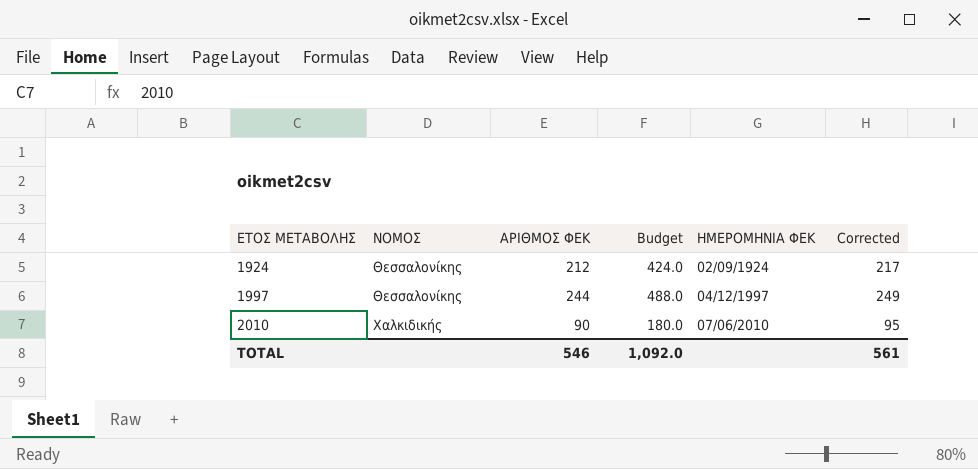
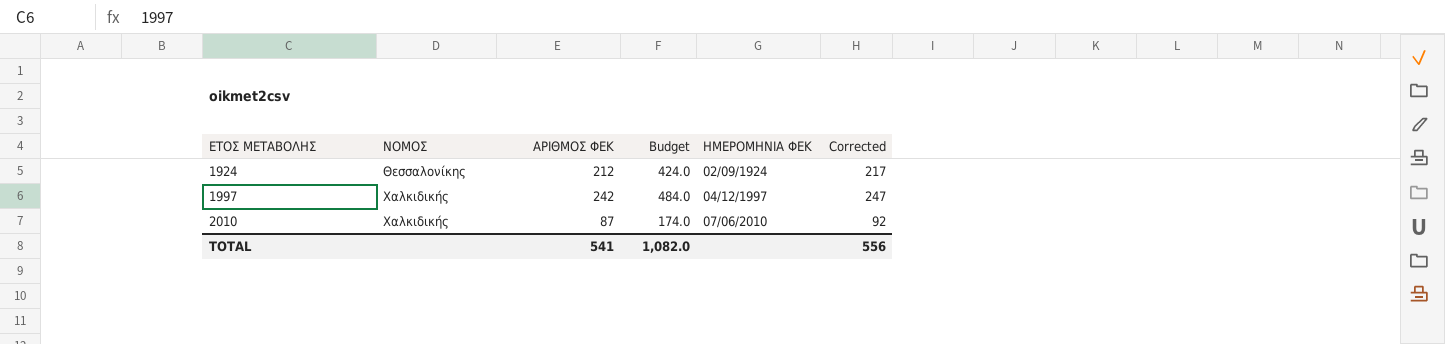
1997 | ΝΟΜΟΣ: Θεσσαλονίκης -> Χαλκιδικής
1997 | ΑΡΙΘΜΟΣ ΦΕΚ: 244 -> 242
1997 | Budget: 488.0 -> 484.0
1997 | Corrected: 249 -> 247
2010 | ΑΡΙΘΜΟΣ ΦΕΚ: 90 -> 87
2010 | Budget: 180.0 -> 174.0
2010 | Corrected: 95 -> 92
TOTAL | ΑΡΙΘΜΟΣ ΦΕΚ: 546 -> 541
TOTAL | Budget: 1,092.0 -> 1,082.0
TOTAL | Corrected: 561 -> 556

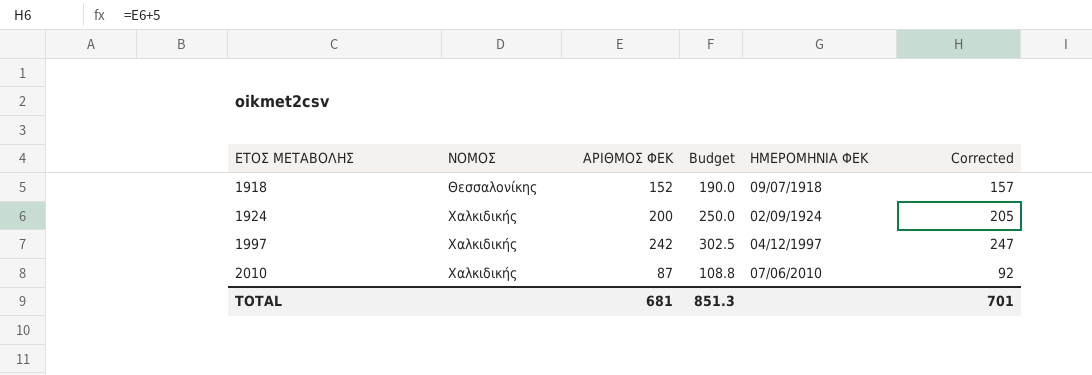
column Budget | formula: [ΑΡΙΘΜΟΣ ΦΕΚ] * 2 -> [ΑΡΙΘΜΟΣ ΦΕΚ] * 1.25
row 1918: none -> Θεσσαλονίκης | 152 | 190.0 | 09/07/1918 | 157
1924 | ΝΟΜΟΣ: Θεσσαλονίκης -> Χαλκιδικής
1924 | ΑΡΙΘΜΟΣ ΦΕΚ: 212 -> 200
1924 | Corrected: 217 -> 205
TOTAL | ΑΡΙΘΜΟΣ ΦΕΚ: 541 -> 681
TOTAL | Budget: 1,082.0 -> 851.3
TOTAL | Corrected: 556 -> 701

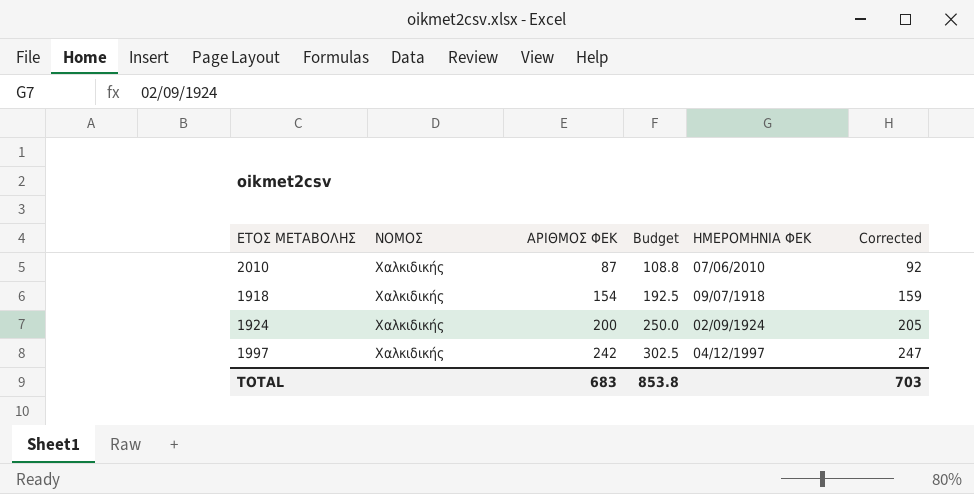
row order: ΕΤΟΣ ΜΕΤΑΒΟΛΗΣ ascending -> ΑΡΙΘΜΟΣ ΦΕΚ ascending
1918 | ΝΟΜΟΣ: Θεσσαλονίκης -> Χαλκιδικής
1918 | ΑΡΙΘΜΟΣ ΦΕΚ: 152 -> 154
1918 | Budget: 190.0 -> 192.5
1918 | Corrected: 157 -> 159
TOTAL | ΑΡΙΘΜΟΣ ΦΕΚ: 681 -> 683
TOTAL | Budget: 851.3 -> 853.8
TOTAL | Corrected: 701 -> 703

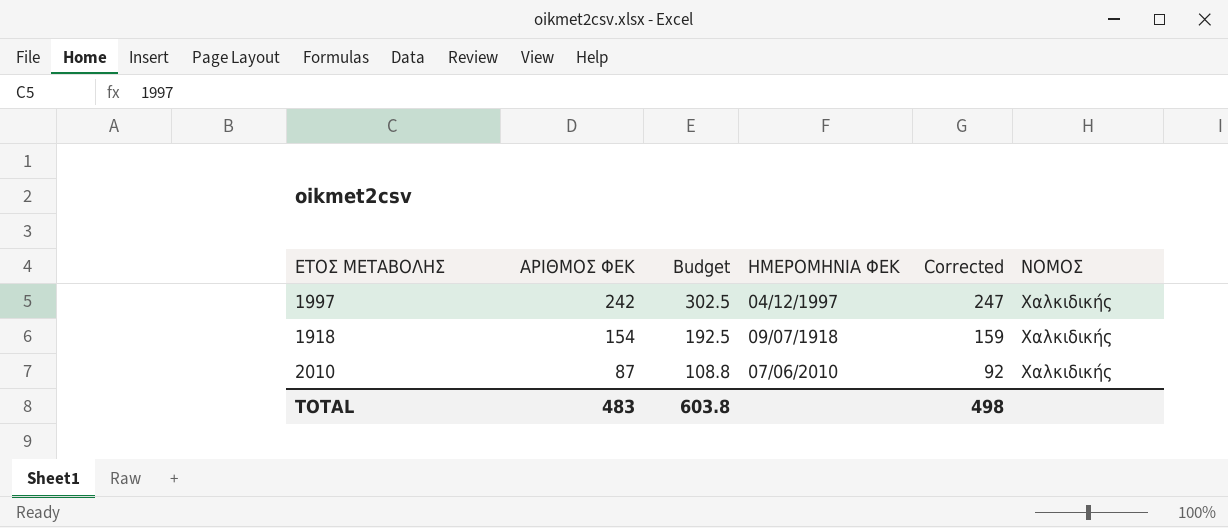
row order: ΑΡΙΘΜΟΣ ΦΕΚ ascending -> ΑΡΙΘΜΟΣ ΦΕΚ descending
column ΝΟΜΟΣ | position: 2 -> 6
row 1924: Χαλκιδικής | 200 | 250.0 | 02/09/1924 | 205 -> none
TOTAL | ΑΡΙΘΜΟΣ ΦΕΚ: 683 -> 483
TOTAL | Budget: 853.8 -> 603.8
TOTAL | Corrected: 703 -> 498

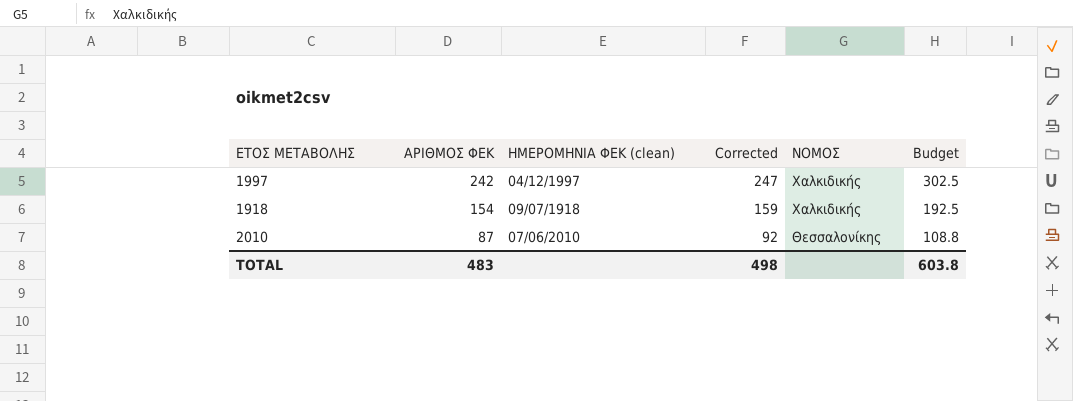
column name: ΗΜΕΡΟΜΗΝΙΑ ΦΕΚ -> ΗΜΕΡΟΜΗΝΙΑ ΦΕΚ (clean)
column Budget | position: 3 -> 6
2010 | ΝΟΜΟΣ: Χαλκιδικής -> Θεσσαλονίκης

